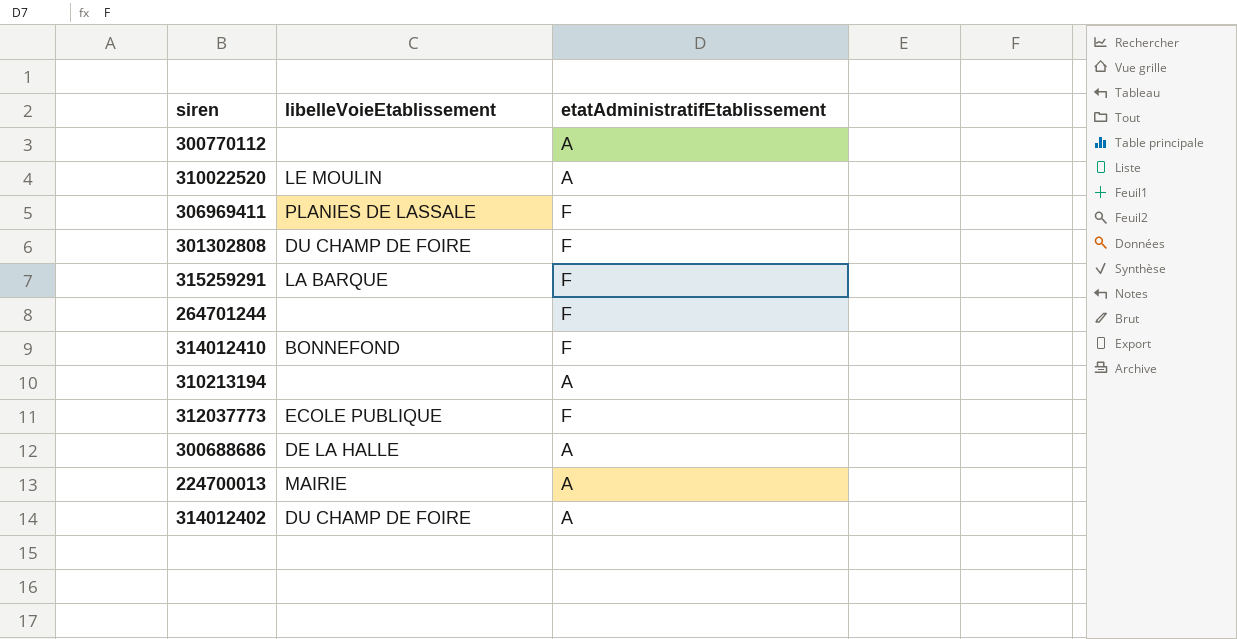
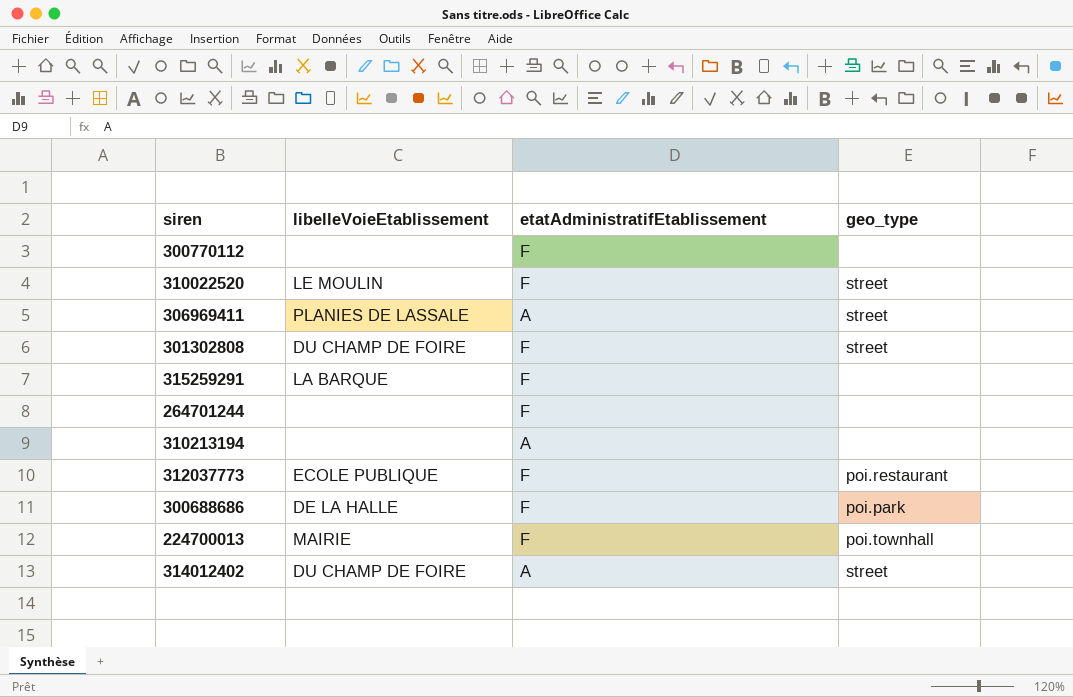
column geo_type | position: none -> 4
row 314012410: BONNEFOND | F -> none
300770112 | etatAdministratifEtablissement: A -> F
310022520 | etatAdministratifEtablissement: A -> F
306969411 | etatAdministratifEtablissement: F -> A
300688686 | etatAdministratifEtablissement: A -> F
224700013 | etatAdministratifEtablissement: A -> F

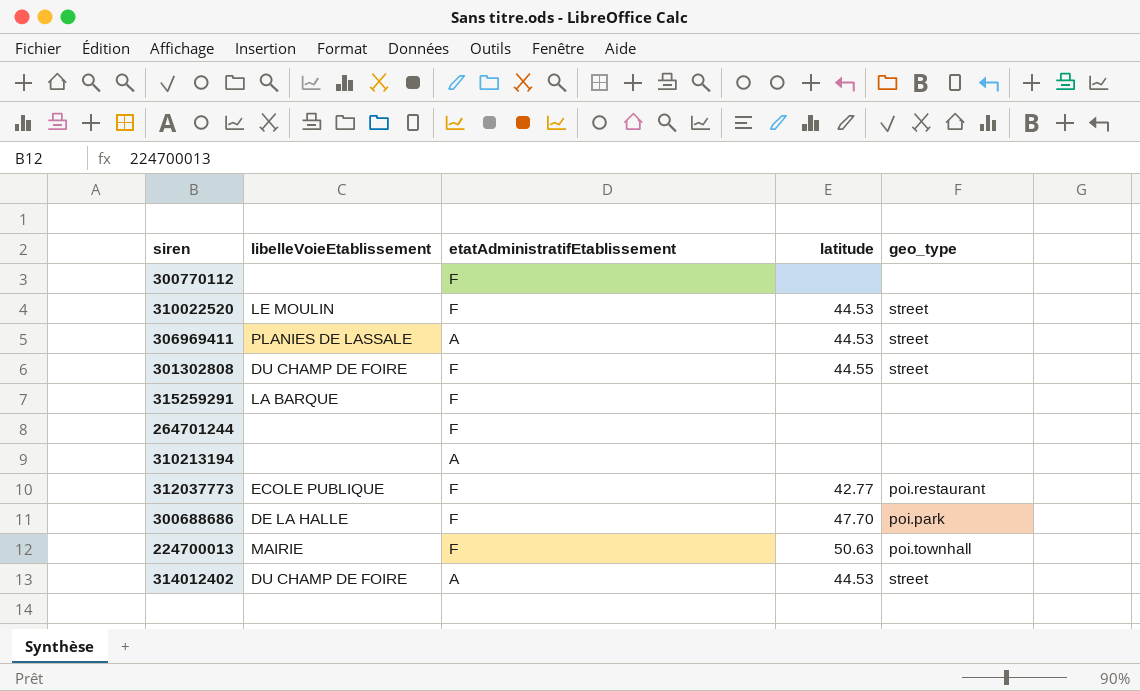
column latitude | position: none -> 4

